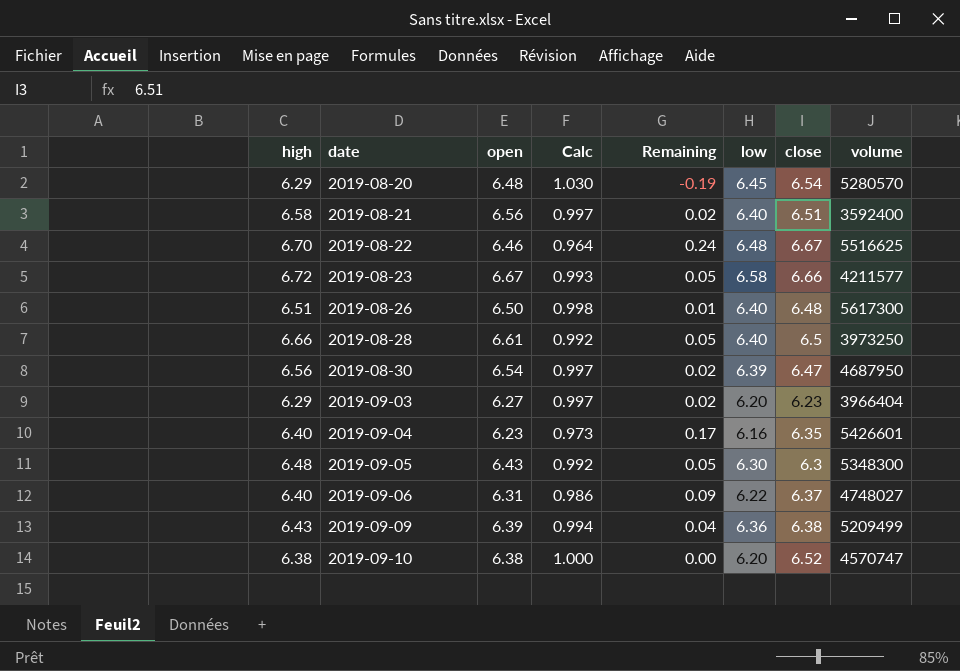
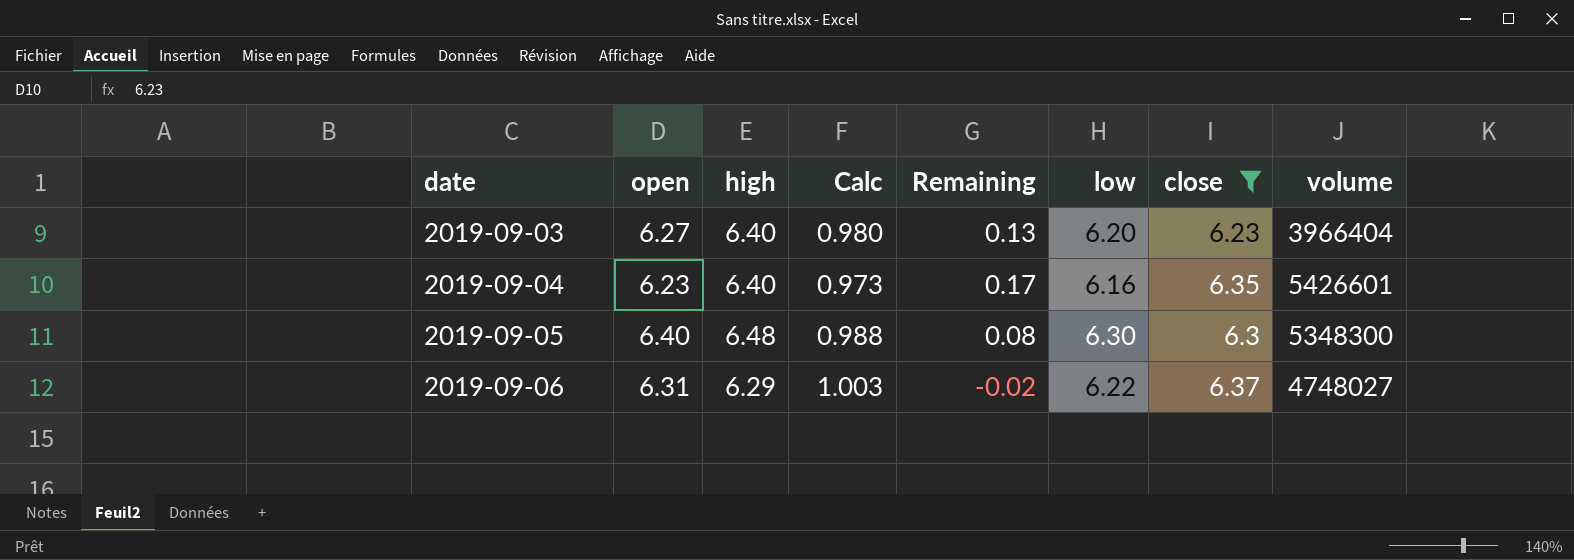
filter: none -> close <= 6.37
column high | position: 1 -> 3
2019-09-03 | high: 6.29 -> 6.40
2019-09-03 | Calc: 0.997 -> 0.980
2019-09-03 | Remaining: 0.02 -> 0.13
2019-09-05 | open: 6.43 -> 6.40
2019-09-05 | Calc: 0.992 -> 0.988
2019-09-05 | Remaining: 0.05 -> 0.08
2019-09-06 | high: 6.40 -> 6.29
2019-09-06 | Calc: 0.986 -> 1.003
2019-09-06 | Remaining: 0.09 -> -0.02

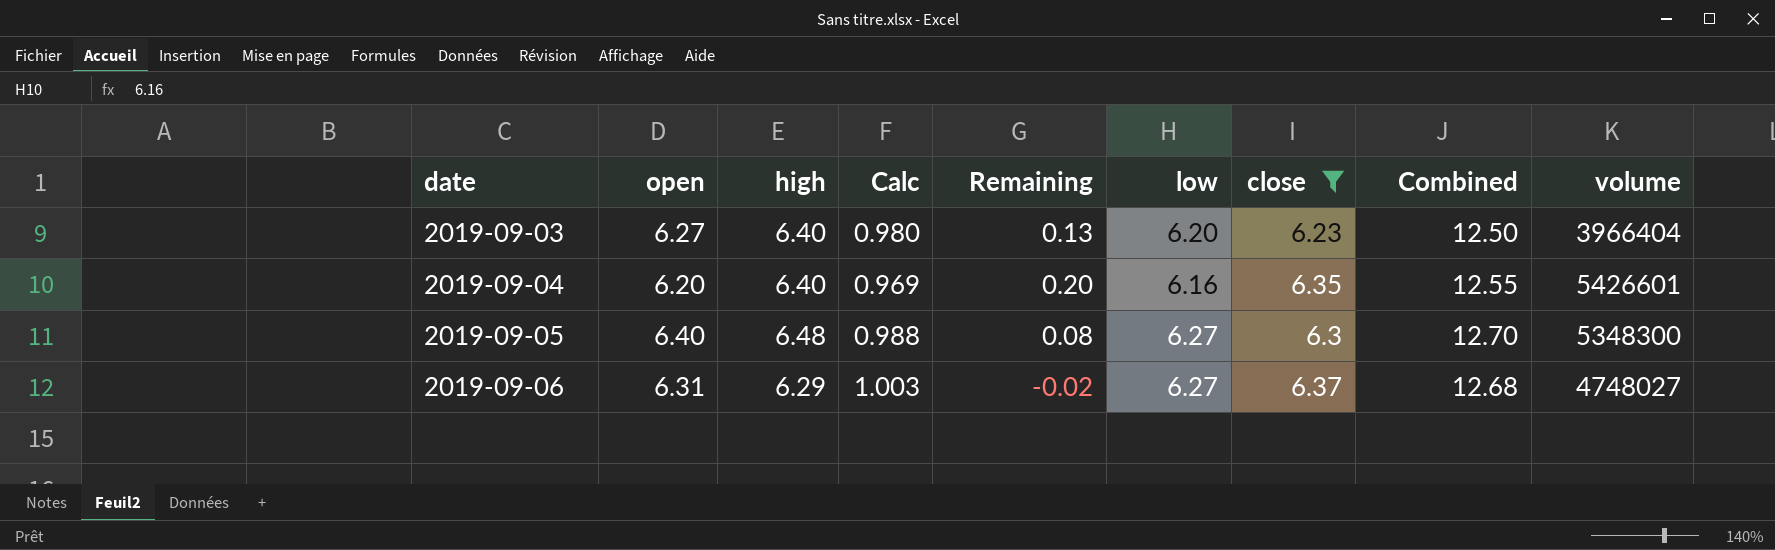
column Combined | formula: none -> [open] + [close]
2019-09-04 | open: 6.23 -> 6.20
2019-09-04 | Calc: 0.973 -> 0.969
2019-09-04 | Remaining: 0.17 -> 0.20
2019-09-05 | low: 6.30 -> 6.27
2019-09-06 | low: 6.22 -> 6.27

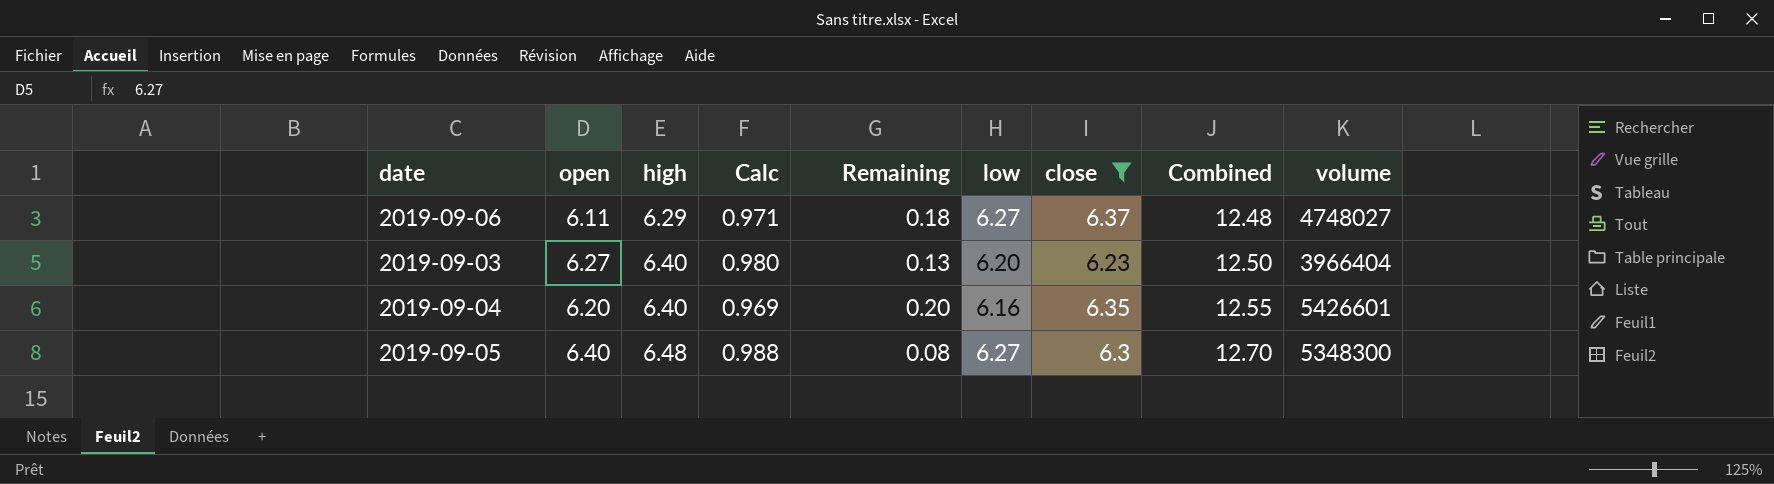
row order: date ascending -> high ascending
2019-09-06 | open: 6.31 -> 6.11
2019-09-06 | Calc: 1.003 -> 0.971
2019-09-06 | Remaining: -0.02 -> 0.18
2019-09-06 | Combined: 12.68 -> 12.48

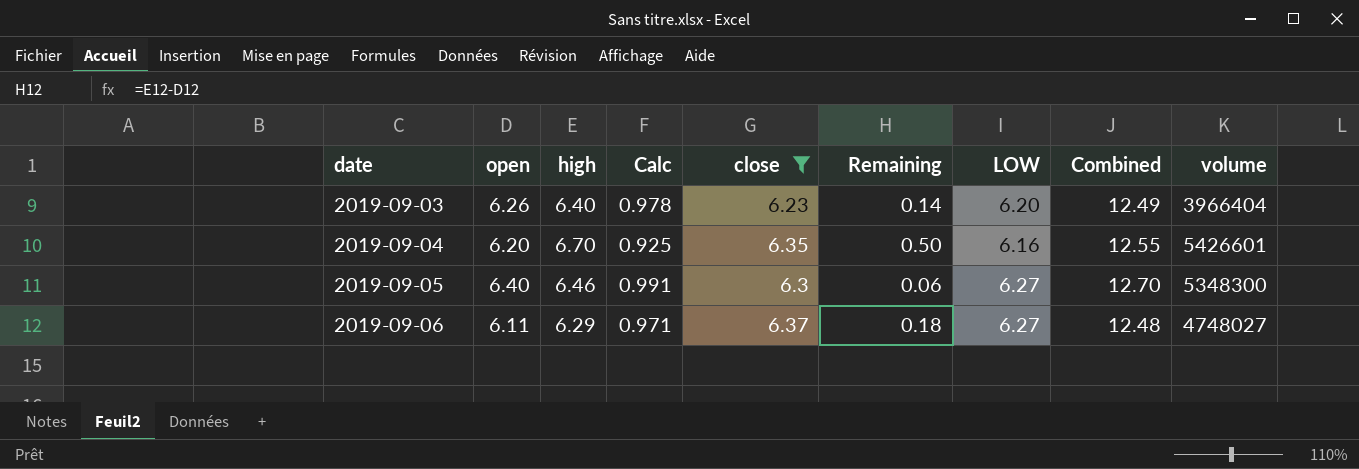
row order: high ascending -> date ascending
column close | position: 7 -> 5
column name: low -> LOW
2019-09-03 | open: 6.27 -> 6.26
2019-09-03 | Calc: 0.980 -> 0.978
2019-09-03 | Remaining: 0.13 -> 0.14
2019-09-03 | Combined: 12.50 -> 12.49
2019-09-04 | high: 6.40 -> 6.70
2019-09-04 | Calc: 0.969 -> 0.925
2019-09-04 | Remaining: 0.20 -> 0.50
2019-09-05 | high: 6.48 -> 6.46
2019-09-05 | Calc: 0.988 -> 0.991
2019-09-05 | Remaining: 0.08 -> 0.06

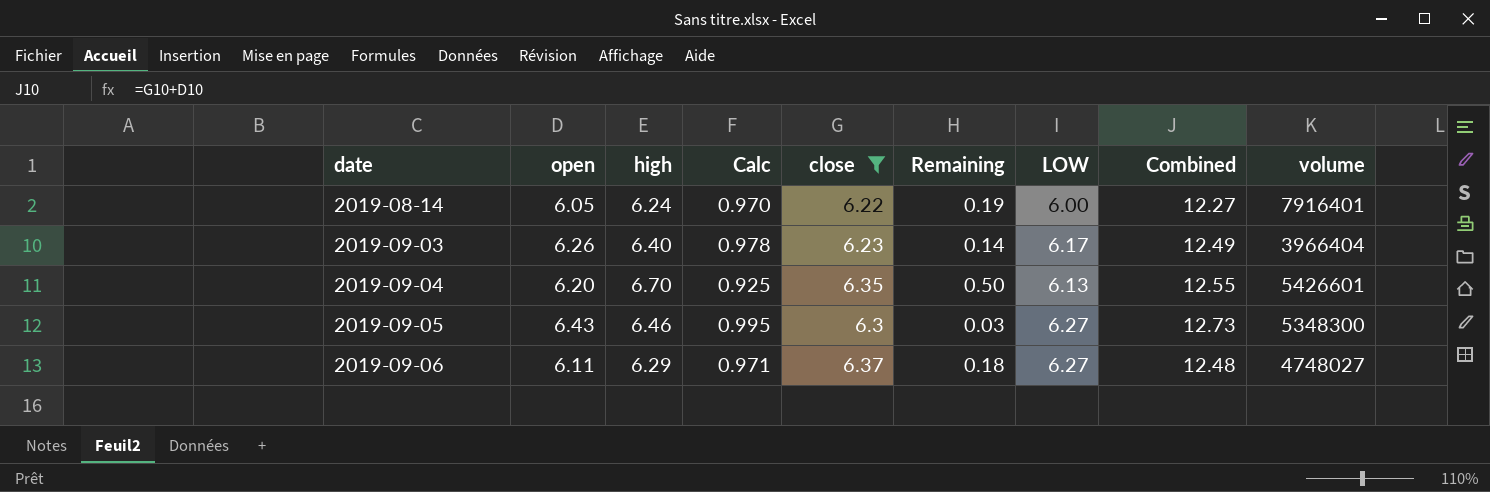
row 2019-08-14: none -> 6.05 | 6.24 | 0.970 | 6.22 | 0.19 | 6.00 | 12.27 | 7916401
2019-09-03 | LOW: 6.20 -> 6.17
2019-09-04 | LOW: 6.16 -> 6.13
2019-09-05 | open: 6.40 -> 6.43
2019-09-05 | Calc: 0.991 -> 0.995
2019-09-05 | Remaining: 0.06 -> 0.03
2019-09-05 | Combined: 12.70 -> 12.73

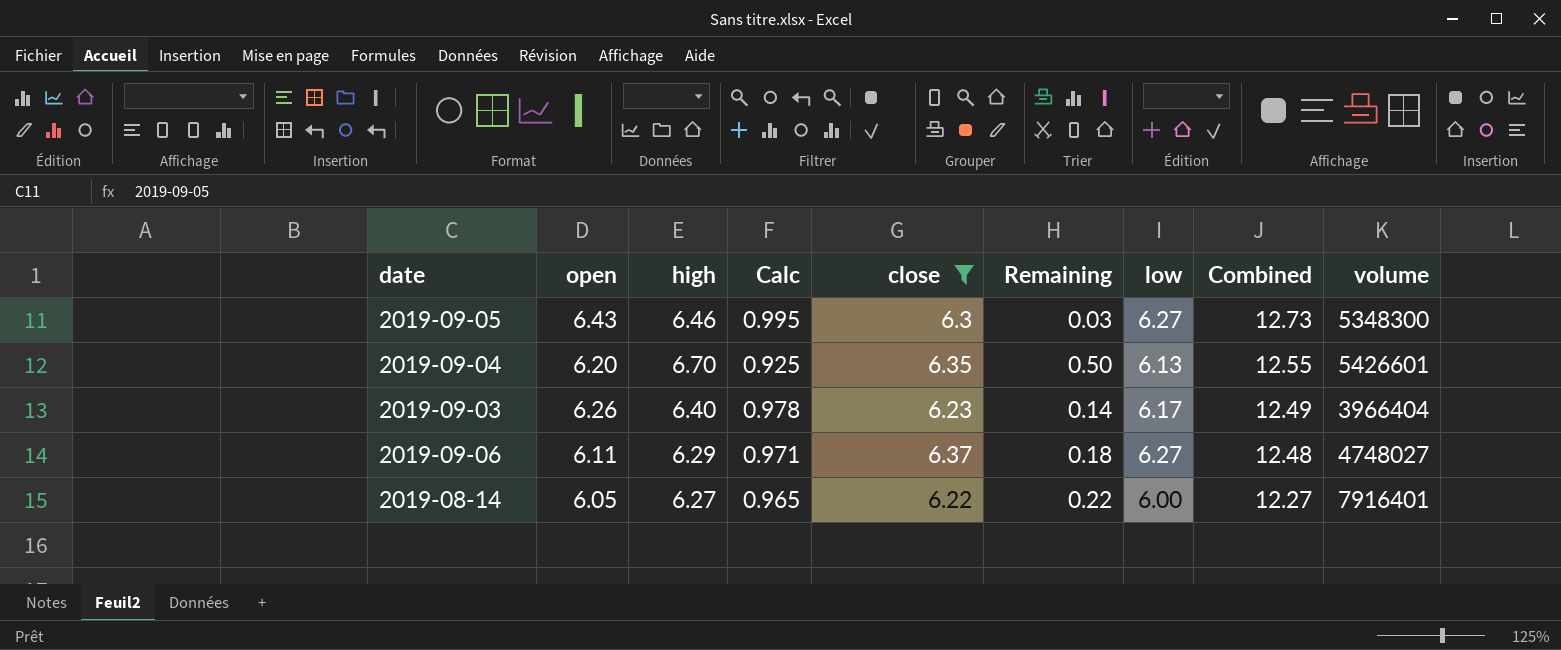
row order: date ascending -> Combined descending
column name: LOW -> low
2019-08-14 | high: 6.24 -> 6.27
2019-08-14 | Calc: 0.970 -> 0.965
2019-08-14 | Remaining: 0.19 -> 0.22

